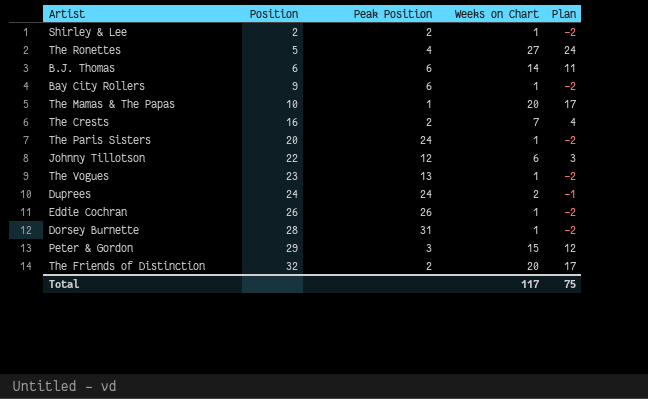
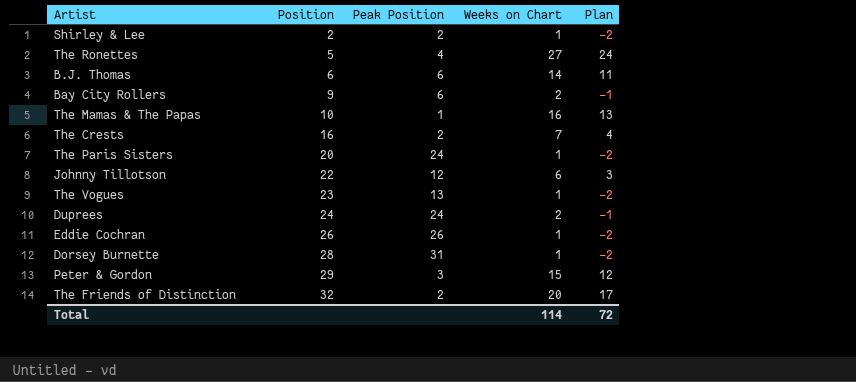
Bay City Rollers | Weeks on Chart: 1 -> 2
Bay City Rollers | Plan: -2 -> -1
The Mamas & The Papas | Weeks on Chart: 20 -> 16
The Mamas & The Papas | Plan: 17 -> 13
Total | Weeks on Chart: 117 -> 114
Total | Plan: 75 -> 72

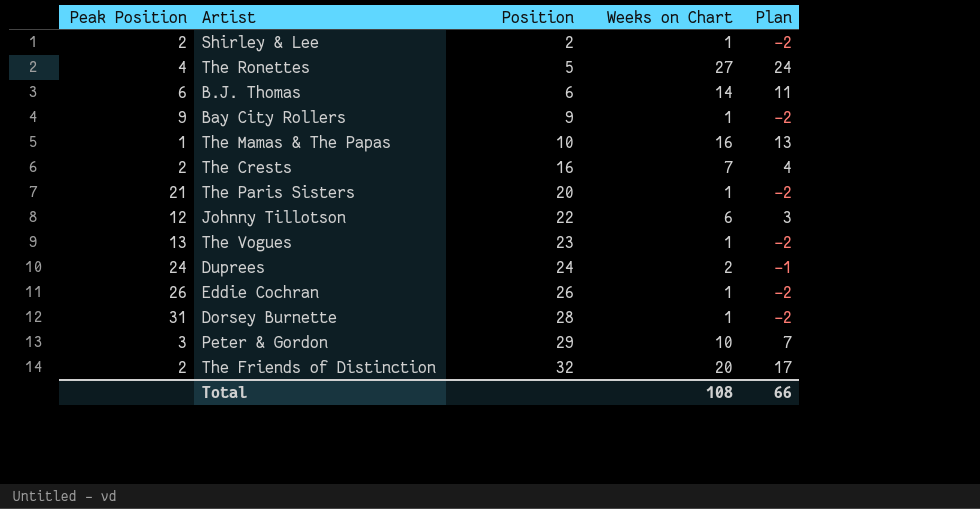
column Peak Position | position: 3 -> 1
Bay City Rollers | Peak Position: 6 -> 9
Bay City Rollers | Weeks on Chart: 2 -> 1
Bay City Rollers | Plan: -1 -> -2
The Paris Sisters | Peak Position: 24 -> 21
Peter & Gordon | Weeks on Chart: 15 -> 10
Peter & Gordon | Plan: 12 -> 7
Total | Weeks on Chart: 114 -> 108
Total | Plan: 72 -> 66

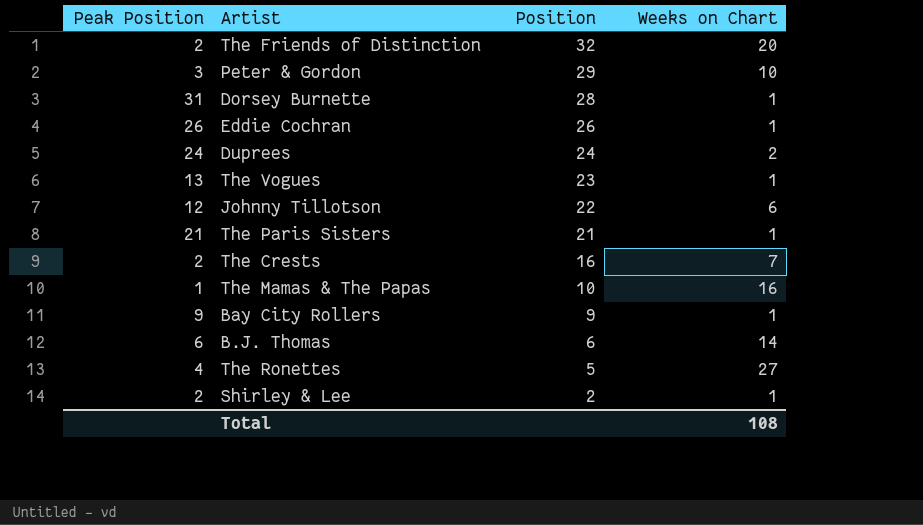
row order: Position ascending -> Position descending
column Plan | formula: [Weeks on Chart] - 3 -> none
The Paris Sisters | Position: 20 -> 21

